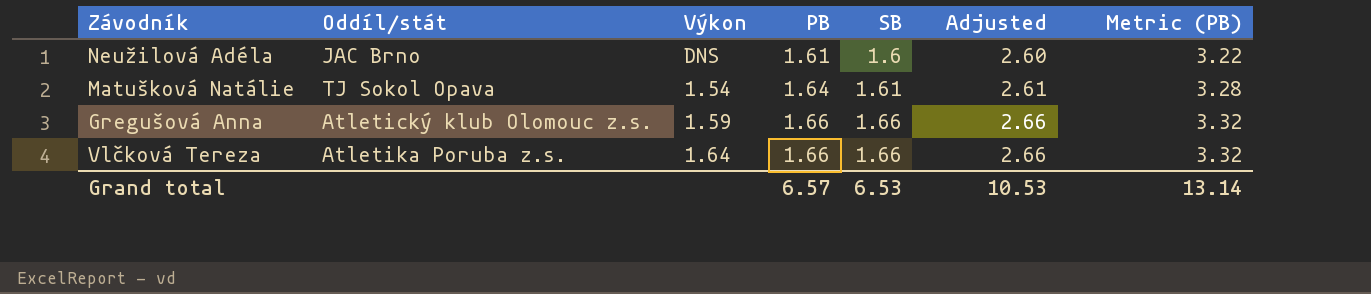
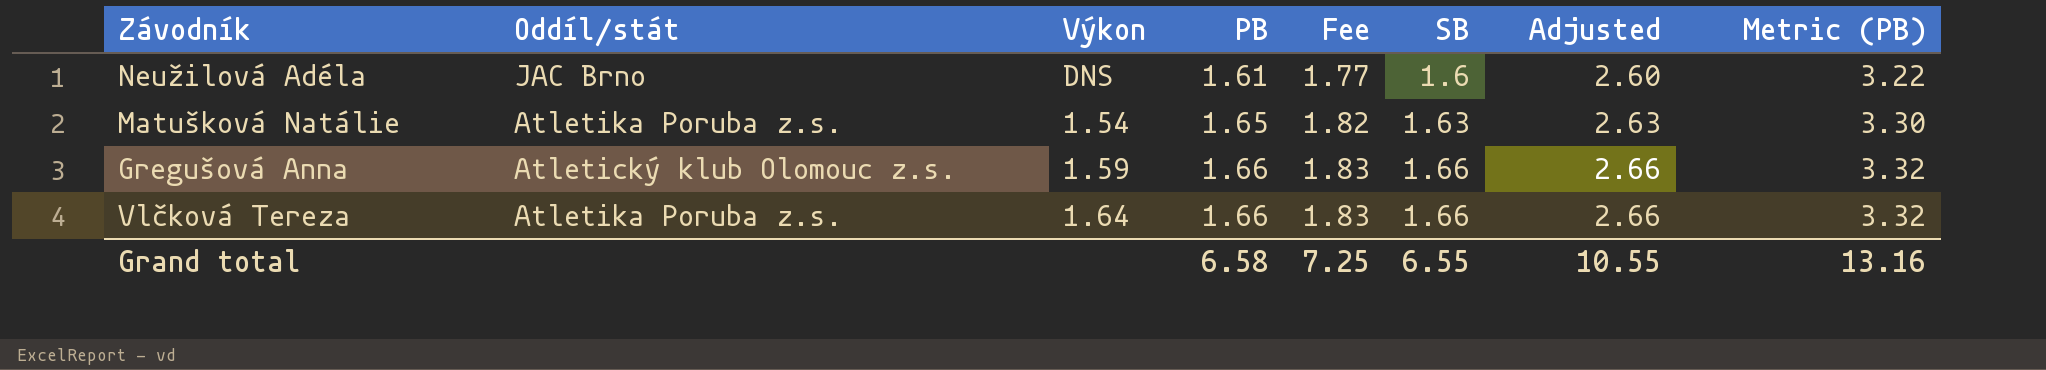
column Fee | formula: none -> [PB] * 1.1
Matušková Natálie | Oddíl/stát: TJ Sokol Opava -> Atletika Poruba z.s.
Matušková Natálie | PB: 1.64 -> 1.65
Matušková Natálie | SB: 1.61 -> 1.63
Matušková Natálie | Adjusted: 2.61 -> 2.63
Matušková Natálie | Metric (PB): 3.28 -> 3.30
Grand total | PB: 6.57 -> 6.58
Grand total | SB: 6.53 -> 6.55
Grand total | Adjusted: 10.53 -> 10.55
Grand total | Metric (PB): 13.14 -> 13.16

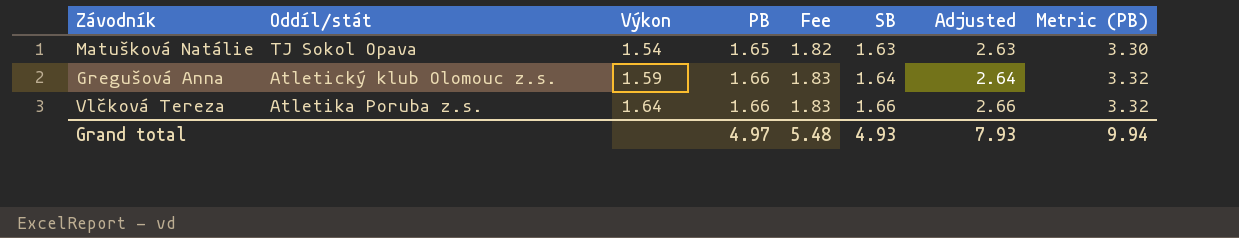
row Neužilová Adéla: JAC Brno | DNS | 1.61 | 1.77 | 1.6 | 2.60 | 3.22 -> none
Matušková Natálie | Oddíl/stát: Atletika Poruba z.s. -> TJ Sokol Opava
Gregušová Anna | SB: 1.66 -> 1.64
Gregušová Anna | Adjusted: 2.66 -> 2.64
Grand total | PB: 6.58 -> 4.97
Grand total | Fee: 7.25 -> 5.48
Grand total | SB: 6.55 -> 4.93
Grand total | Adjusted: 10.55 -> 7.93
Grand total | Metric (PB): 13.16 -> 9.94

